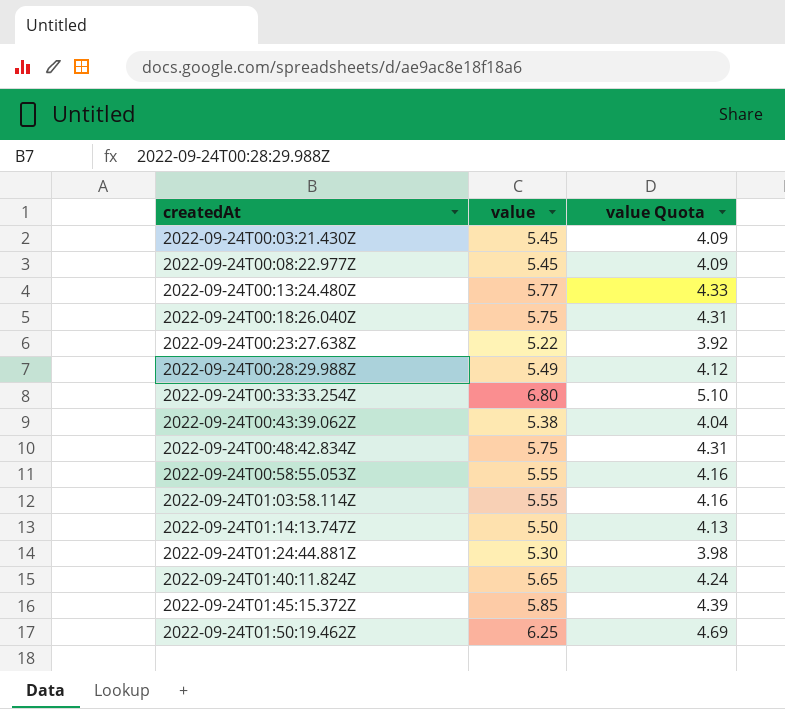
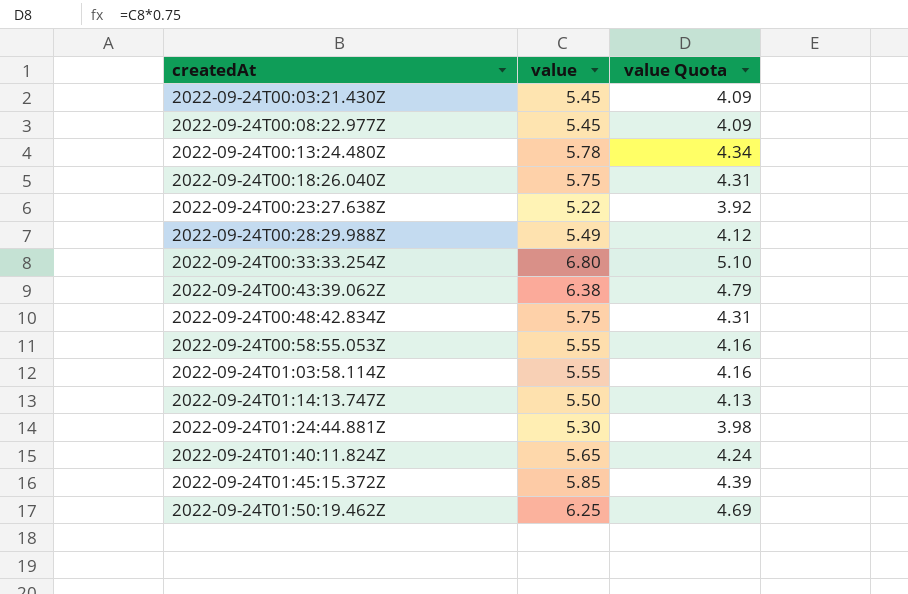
2022-09-24T00:13:24.480Z | value: 5.77 -> 5.78
2022-09-24T00:13:24.480Z | value Quota: 4.33 -> 4.34
2022-09-24T00:43:39.062Z | value: 5.38 -> 6.38
2022-09-24T00:43:39.062Z | value Quota: 4.04 -> 4.79

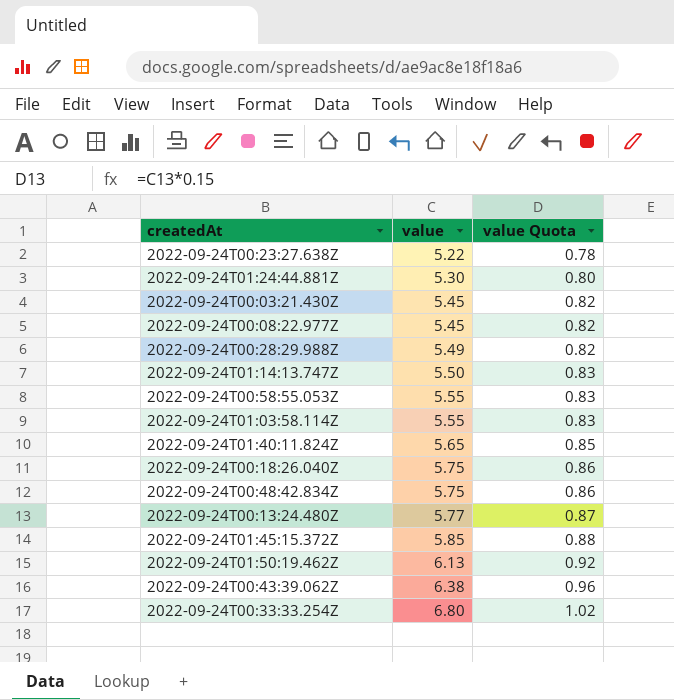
row order: createdAt ascending -> value ascending
column value Quota | formula: [value] * 0.75 -> [value] * 0.15
2022-09-24T00:13:24.480Z | value: 5.78 -> 5.77
2022-09-24T01:50:19.462Z | value: 6.25 -> 6.13

